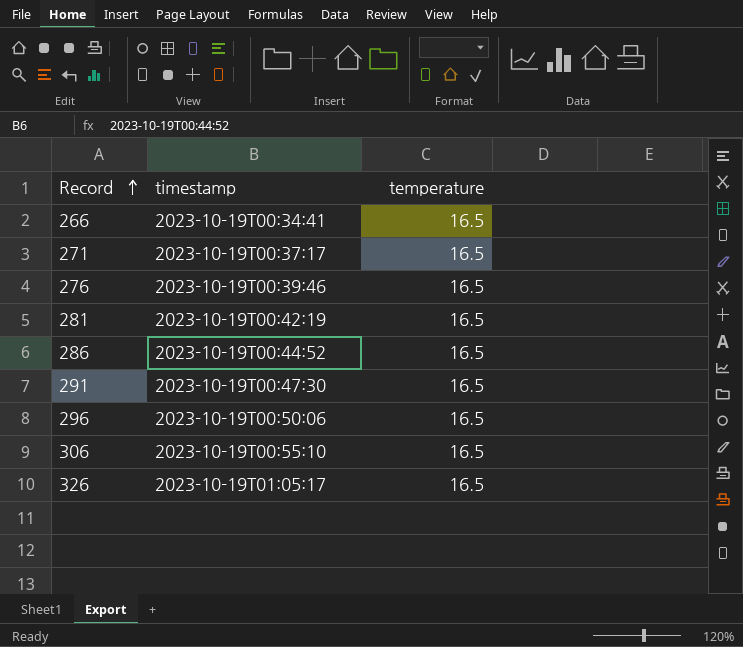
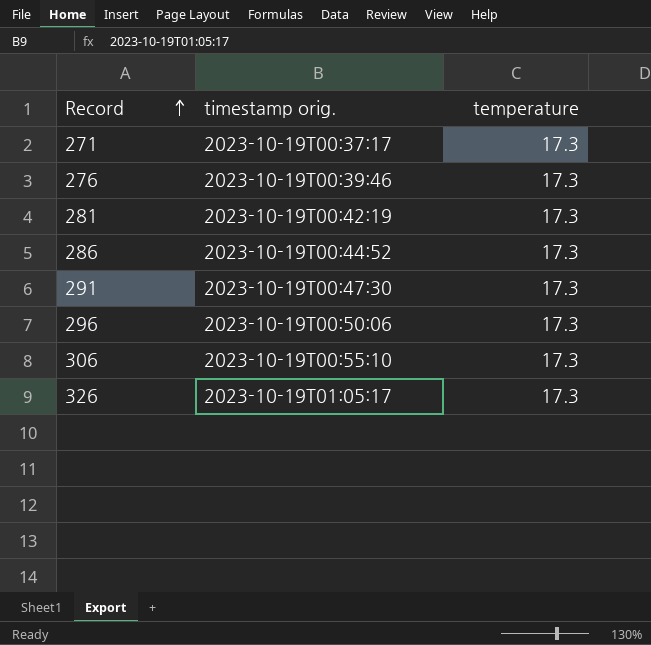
column name: timestamp -> timestamp orig.
row 266: 2023-10-19T00:34:41 | 16.5 -> none
271 | temperature: 16.5 -> 17.3
276 | temperature: 16.5 -> 17.3
281 | temperature: 16.5 -> 17.3
286 | temperature: 16.5 -> 17.3
291 | temperature: 16.5 -> 17.3
296 | temperature: 16.5 -> 17.3
306 | temperature: 16.5 -> 17.3
326 | temperature: 16.5 -> 17.3

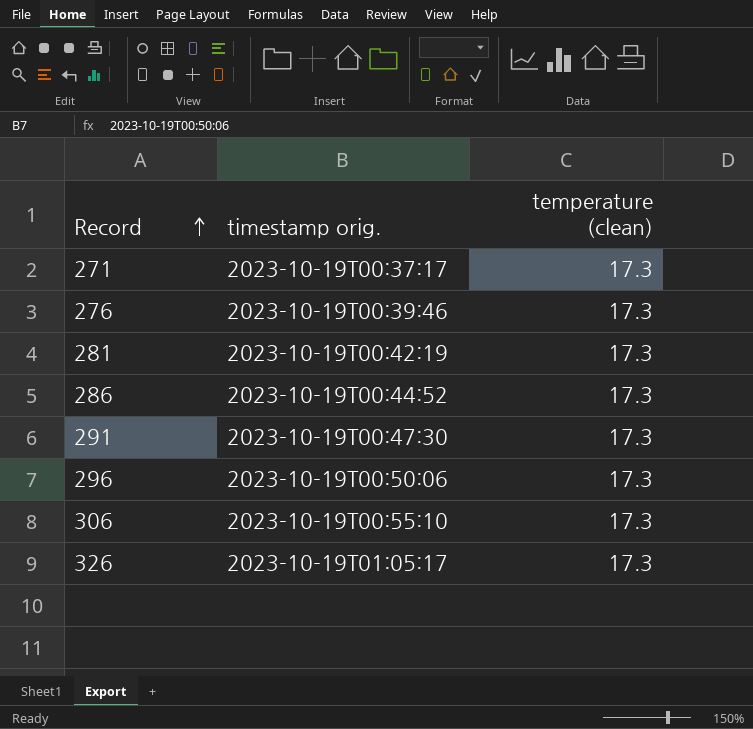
column name: temperature -> temperature (clean)

